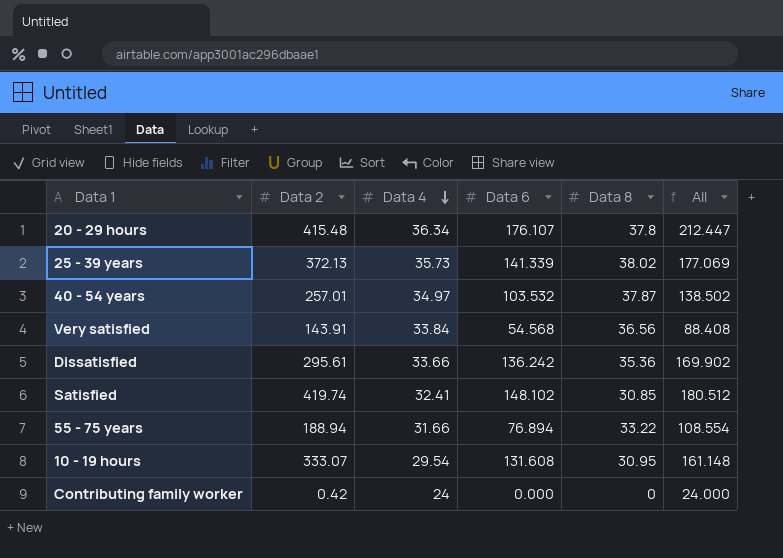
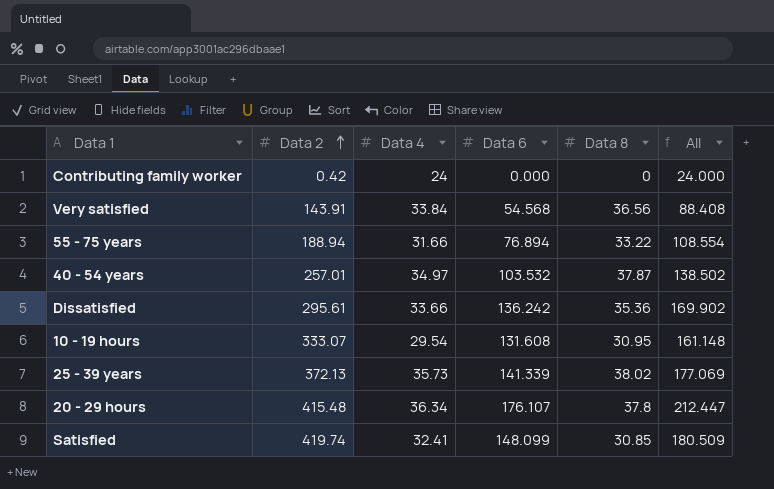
row order: Data 4 descending -> Data 2 ascending
Satisfied | Data 6: 148.102 -> 148.099
Satisfied | All: 180.512 -> 180.509

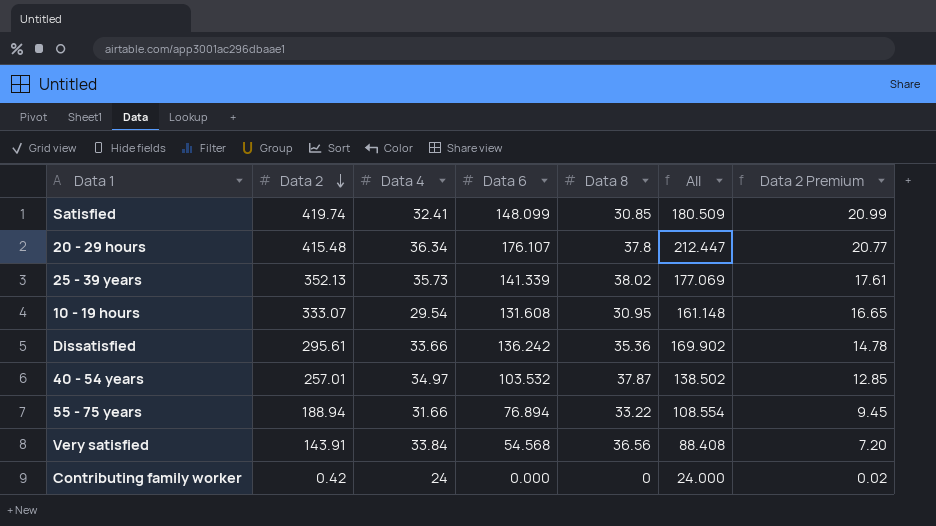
row order: Data 2 ascending -> Data 2 descending
column Data 2 Premium | formula: none -> [Data 2] * 0.05
25 - 39 years | Data 2: 372.13 -> 352.13

